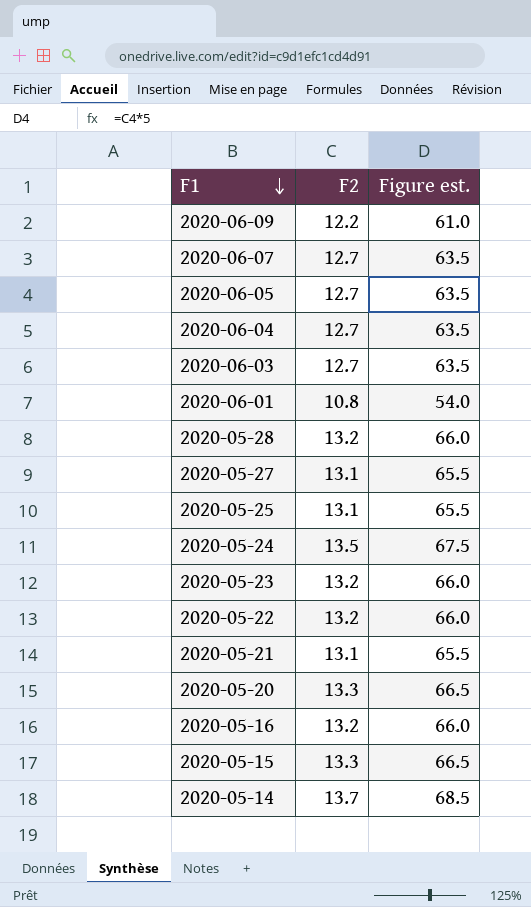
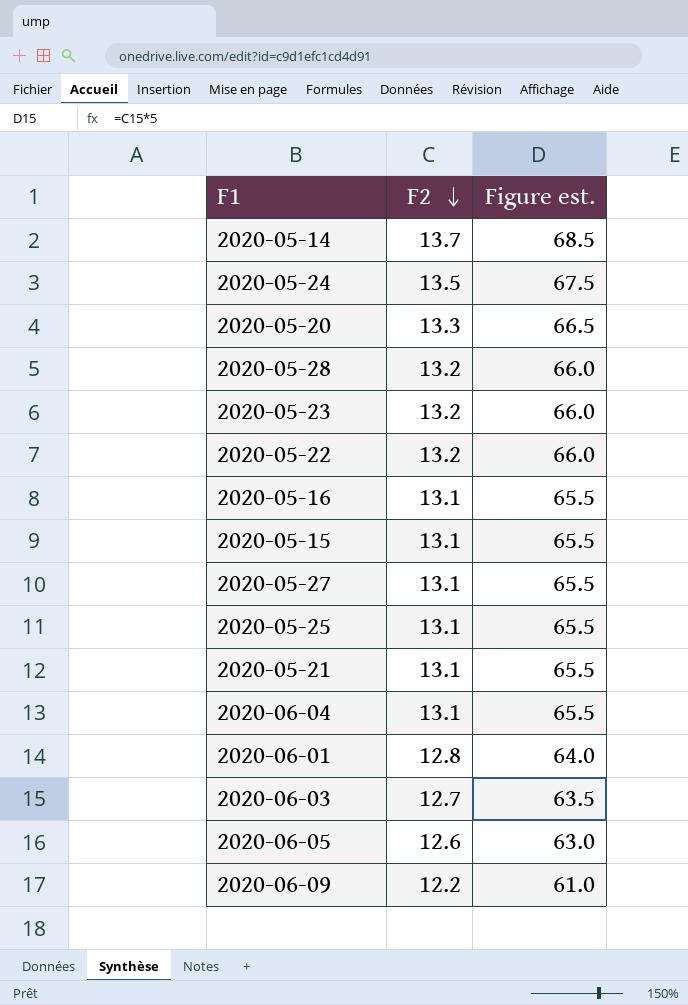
row order: F1 descending -> F2 descending
row 2020-06-07: 12.7 | 63.5 -> none
2020-05-16 | F2: 13.2 -> 13.1
2020-05-16 | Figure est.: 66.0 -> 65.5
2020-05-15 | F2: 13.3 -> 13.1
2020-05-15 | Figure est.: 66.5 -> 65.5
2020-06-04 | F2: 12.7 -> 13.1
2020-06-04 | Figure est.: 63.5 -> 65.5
2020-06-01 | F2: 10.8 -> 12.8
2020-06-01 | Figure est.: 54.0 -> 64.0
2020-06-05 | F2: 12.7 -> 12.6
2020-06-05 | Figure est.: 63.5 -> 63.0

